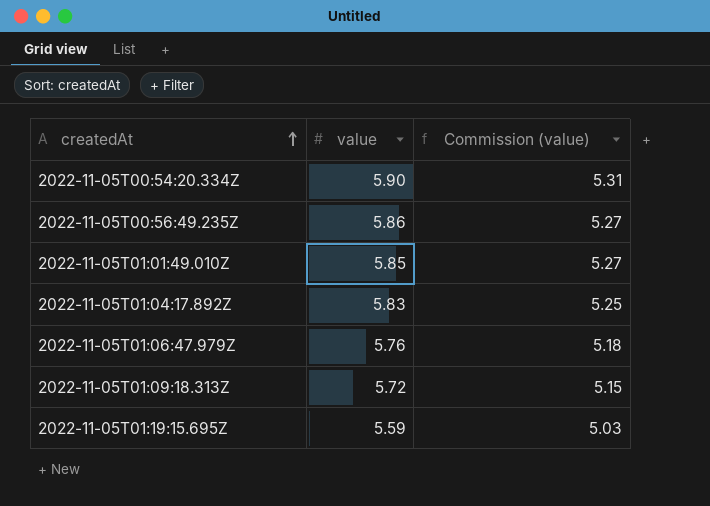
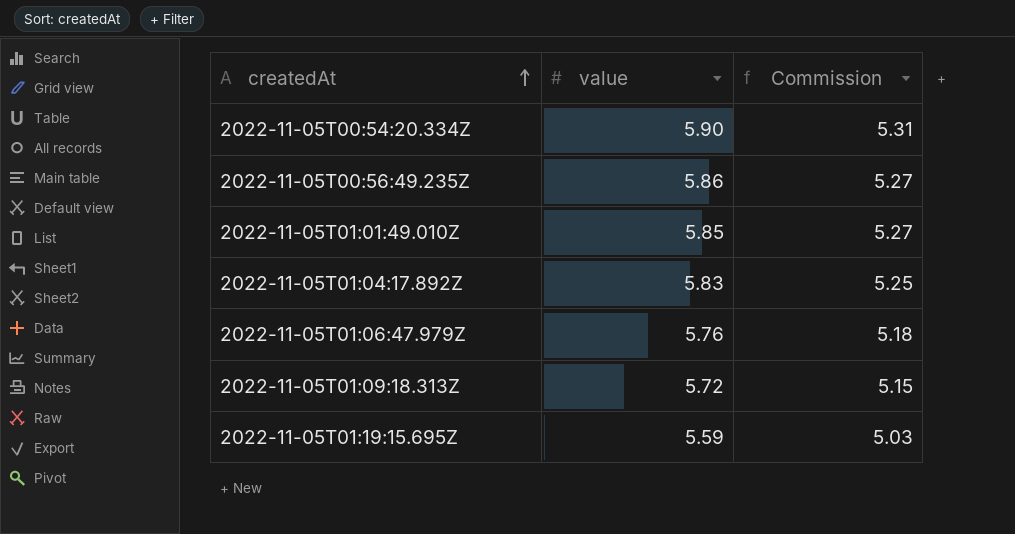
column name: Commission (value) -> Commission

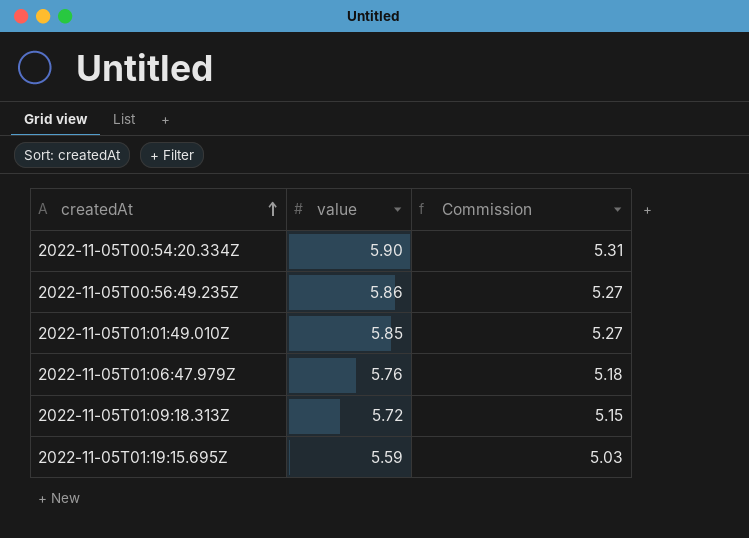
row 2022-11-05T01:04:17.892Z: 5.83 | 5.25 -> none

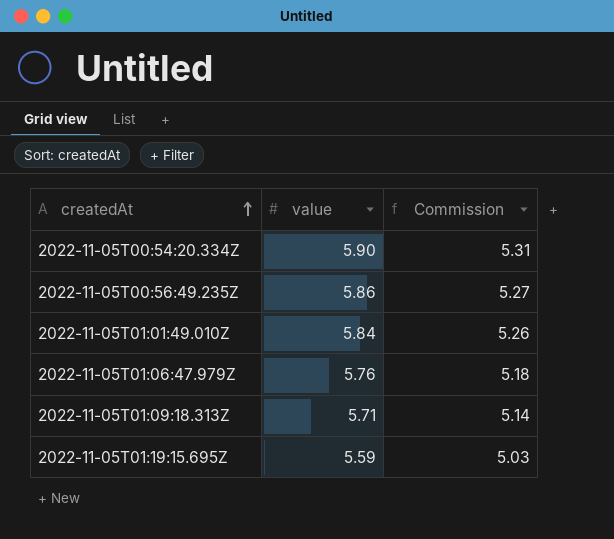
2022-11-05T01:01:49.010Z | value: 5.85 -> 5.84
2022-11-05T01:01:49.010Z | Commission: 5.27 -> 5.26
2022-11-05T01:09:18.313Z | value: 5.72 -> 5.71
2022-11-05T01:09:18.313Z | Commission: 5.15 -> 5.14

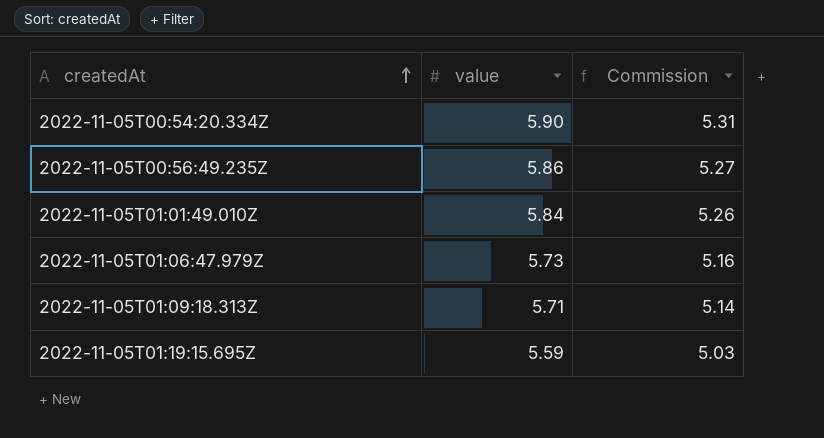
2022-11-05T01:06:47.979Z | value: 5.76 -> 5.73
2022-11-05T01:06:47.979Z | Commission: 5.18 -> 5.16

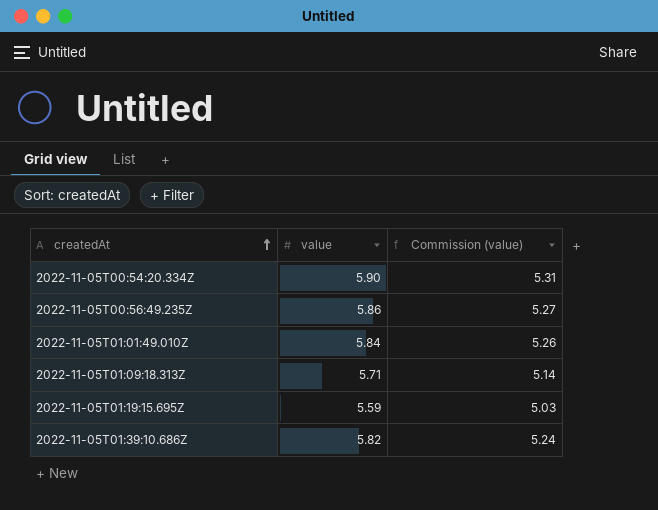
column name: Commission -> Commission (value)
row 2022-11-05T01:06:47.979Z: 5.73 | 5.16 -> none
row 2022-11-05T01:39:10.686Z: none -> 5.82 | 5.24

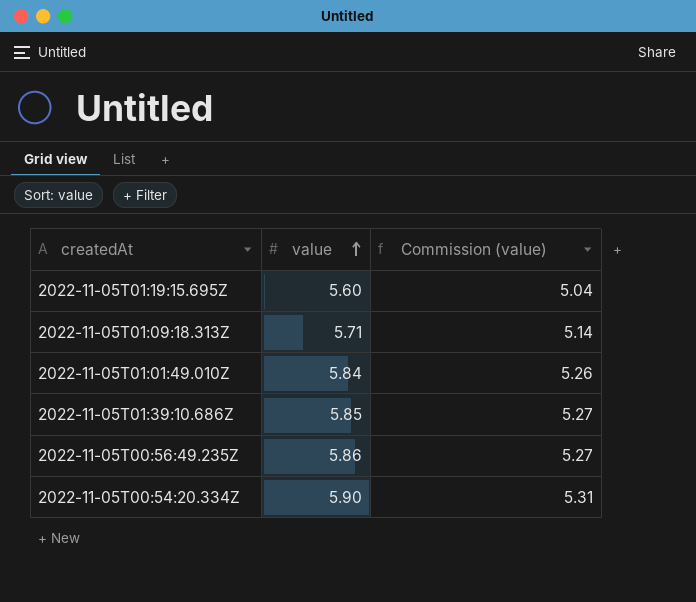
row order: createdAt ascending -> value ascending
2022-11-05T01:19:15.695Z | value: 5.59 -> 5.60
2022-11-05T01:19:15.695Z | Commission (value): 5.03 -> 5.04
2022-11-05T01:39:10.686Z | value: 5.82 -> 5.85
2022-11-05T01:39:10.686Z | Commission (value): 5.24 -> 5.27

